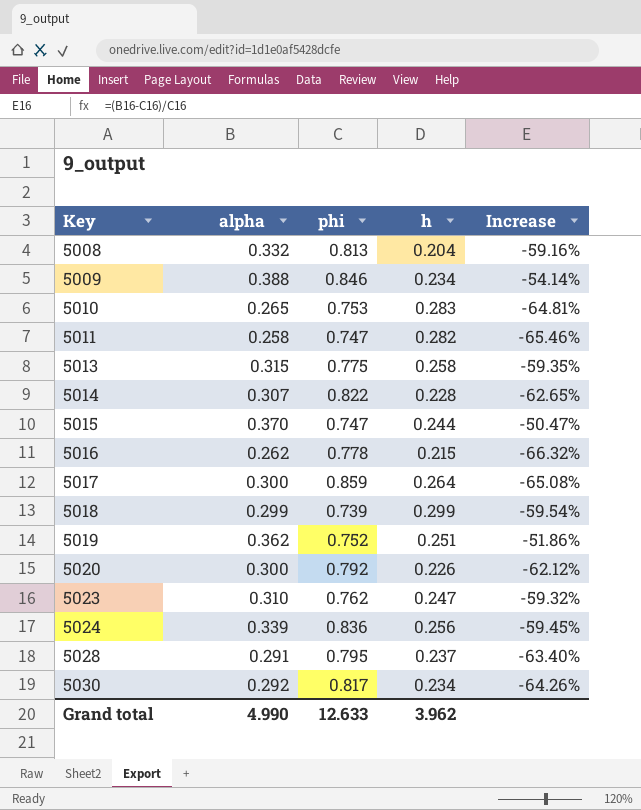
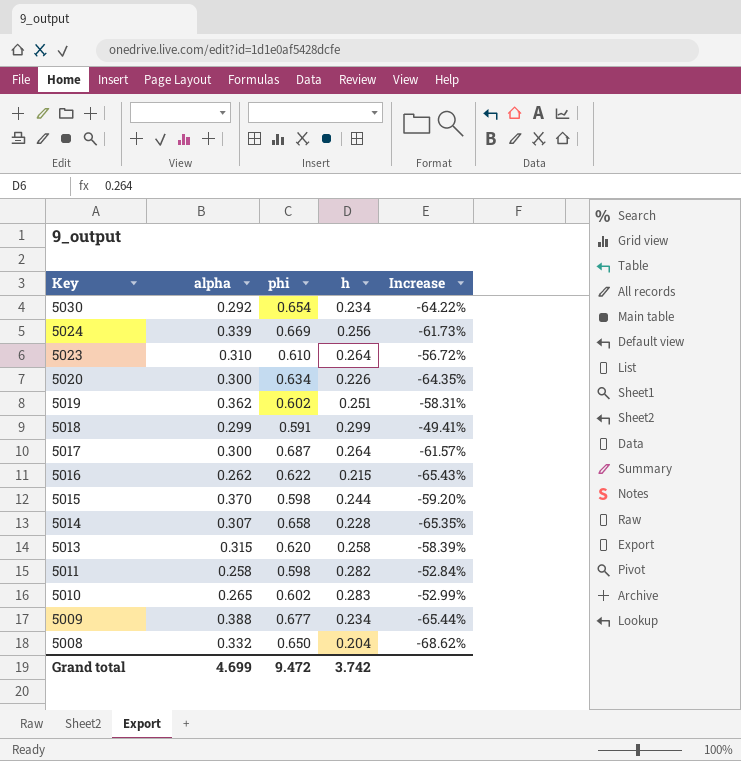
row order: Key ascending -> Key descending
column Increase | formula: ([alpha] - [phi]) / [phi] -> ([h] - [phi]) / [phi]
row 5028: 0.291 | 0.795 | 0.237 | -63.40% -> none
5030 | phi: 0.817 -> 0.654
5024 | phi: 0.836 -> 0.669
5023 | phi: 0.762 -> 0.610
5023 | h: 0.247 -> 0.264
5020 | phi: 0.792 -> 0.634
5019 | phi: 0.752 -> 0.602
5018 | phi: 0.739 -> 0.591
5017 | phi: 0.859 -> 0.687
5016 | phi: 0.778 -> 0.622
5015 | phi: 0.747 -> 0.598
5014 | phi: 0.822 -> 0.658
5013 | phi: 0.775 -> 0.620
5011 | phi: 0.747 -> 0.598
5010 | phi: 0.753 -> 0.602
5009 | phi: 0.846 -> 0.677
5008 | phi: 0.813 -> 0.650
Grand total | alpha: 4.990 -> 4.699
Grand total | phi: 12.633 -> 9.472
Grand total | h: 3.962 -> 3.742

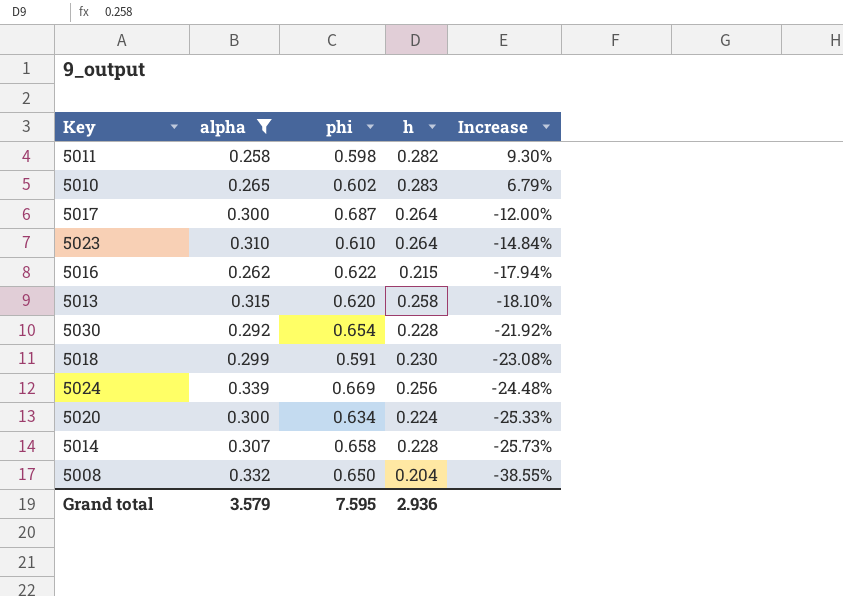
filter: none -> alpha <= 0.339
row order: Key descending -> Increase descending
column Increase | formula: ([h] - [phi]) / [phi] -> ([h] - [alpha]) / [alpha]
5030 | h: 0.234 -> 0.228
5018 | h: 0.299 -> 0.230
5020 | h: 0.226 -> 0.224
Grand total | alpha: 4.699 -> 3.579
Grand total | phi: 9.472 -> 7.595
Grand total | h: 3.742 -> 2.936

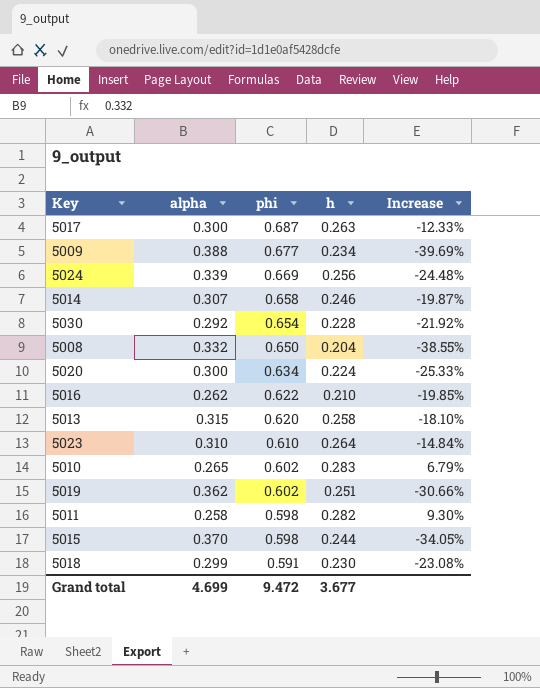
filter: alpha <= 0.339 -> none
row order: Increase descending -> phi descending
5017 | h: 0.264 -> 0.263
5017 | Increase: -12.00% -> -12.33%
5014 | h: 0.228 -> 0.246
5014 | Increase: -25.73% -> -19.87%
5016 | h: 0.215 -> 0.210
5016 | Increase: -17.94% -> -19.85%
Grand total | alpha: 3.579 -> 4.699
Grand total | phi: 7.595 -> 9.472
Grand total | h: 2.936 -> 3.677

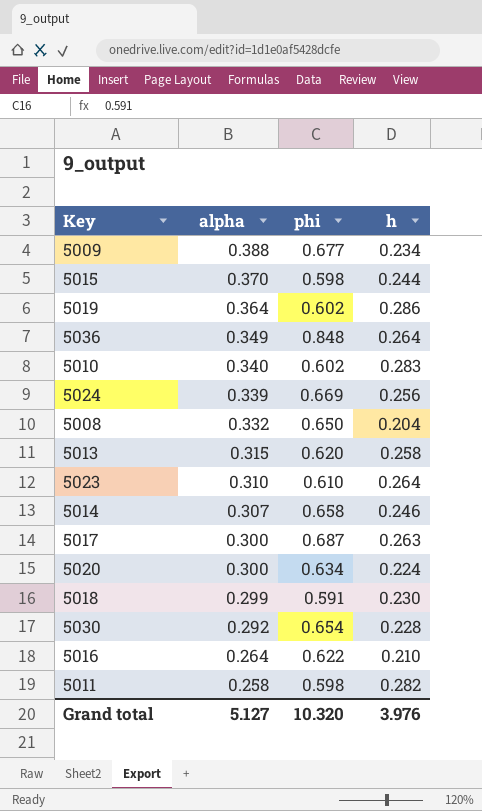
row order: phi descending -> alpha descending
column Increase | formula: ([h] - [alpha]) / [alpha] -> none
5019 | alpha: 0.362 -> 0.364
5019 | h: 0.251 -> 0.286
row 5036: none -> 0.349 | 0.848 | 0.264
5010 | alpha: 0.265 -> 0.340
5016 | alpha: 0.262 -> 0.264
Grand total | alpha: 4.699 -> 5.127
Grand total | phi: 9.472 -> 10.320
Grand total | h: 3.677 -> 3.976

